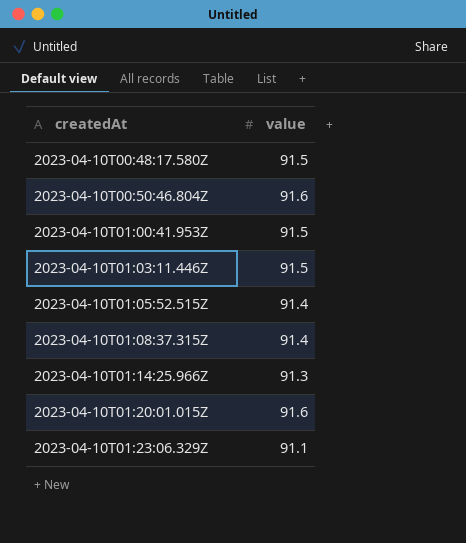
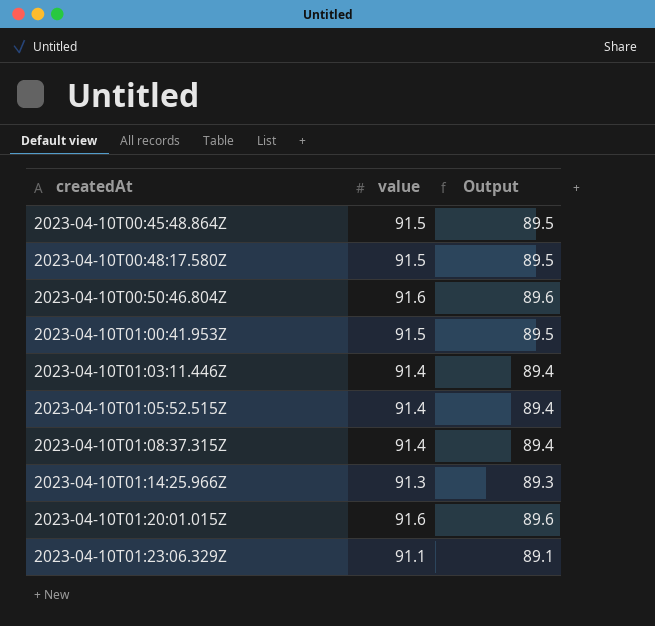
column Output | formula: none -> [value] - 2
row 2023-04-10T00:45:48.864Z: none -> 91.5 | 89.5
2023-04-10T01:03:11.446Z | value: 91.5 -> 91.4

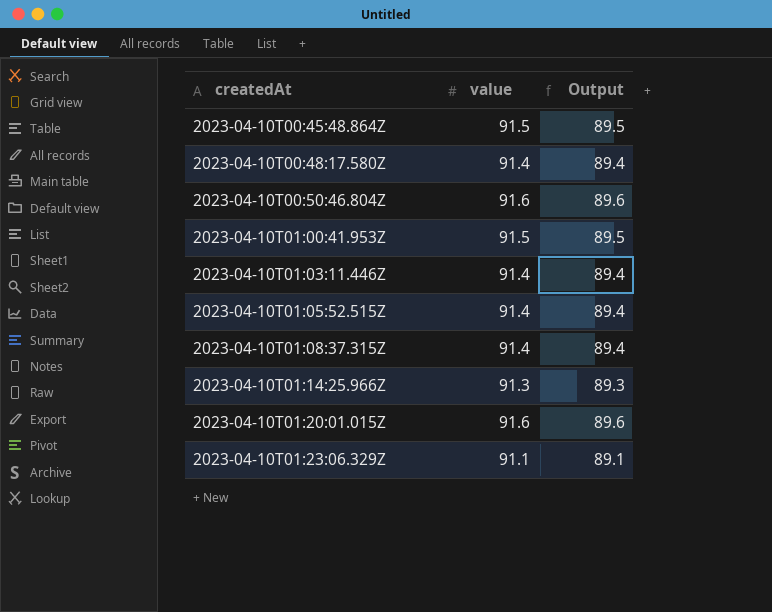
2023-04-10T00:48:17.580Z | value: 91.5 -> 91.4
2023-04-10T00:48:17.580Z | Output: 89.5 -> 89.4

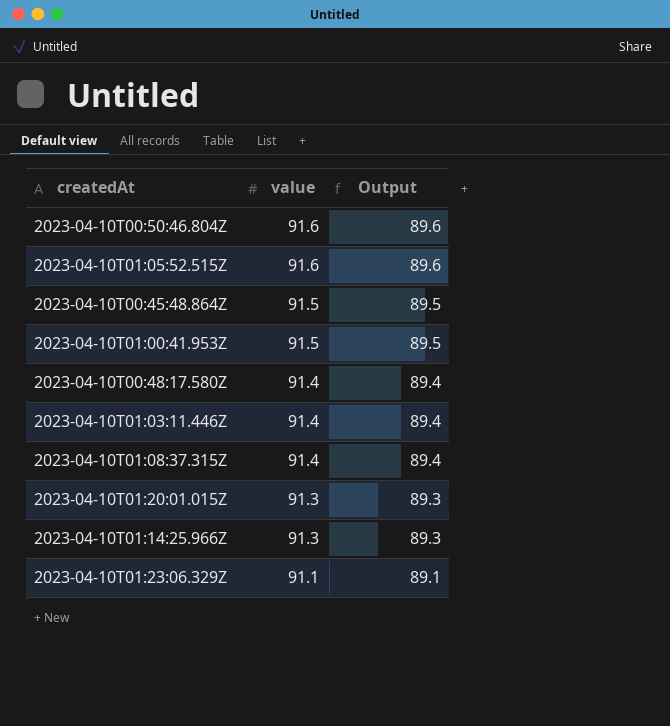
row order: createdAt ascending -> value descending
2023-04-10T01:05:52.515Z | value: 91.4 -> 91.6
2023-04-10T01:05:52.515Z | Output: 89.4 -> 89.6
2023-04-10T01:20:01.015Z | value: 91.6 -> 91.3
2023-04-10T01:20:01.015Z | Output: 89.6 -> 89.3

